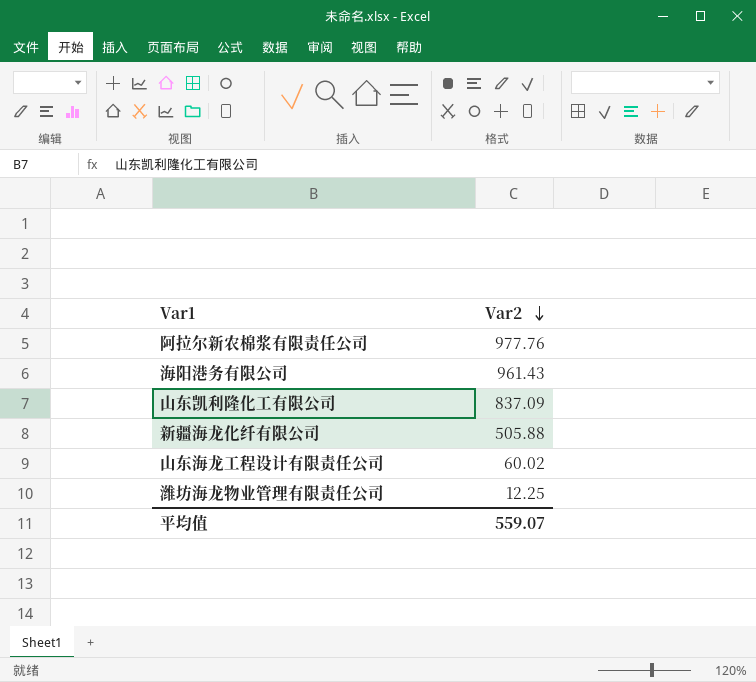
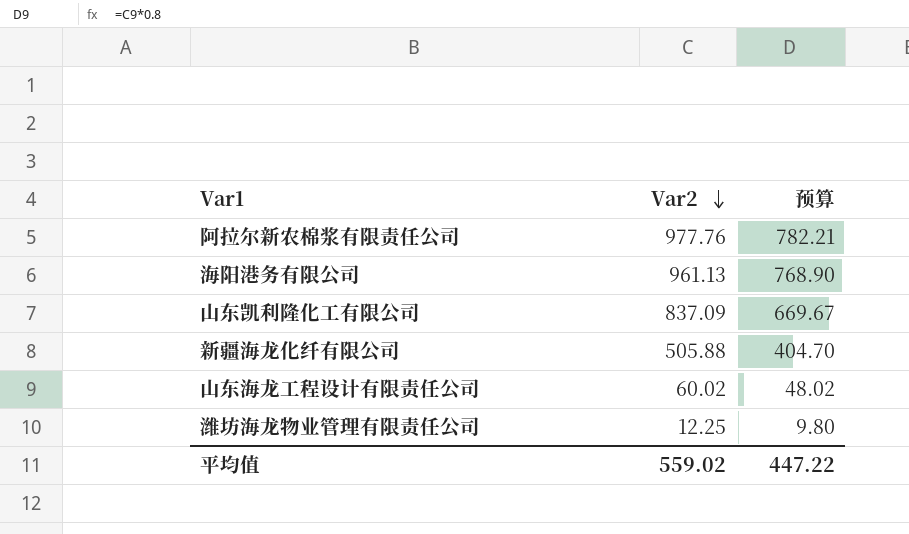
column 预算 | formula: none -> [Var2] * 0.8
海阳港务有限公司 | Var2: 961.43 -> 961.13
平均值 | Var2: 559.07 -> 559.02

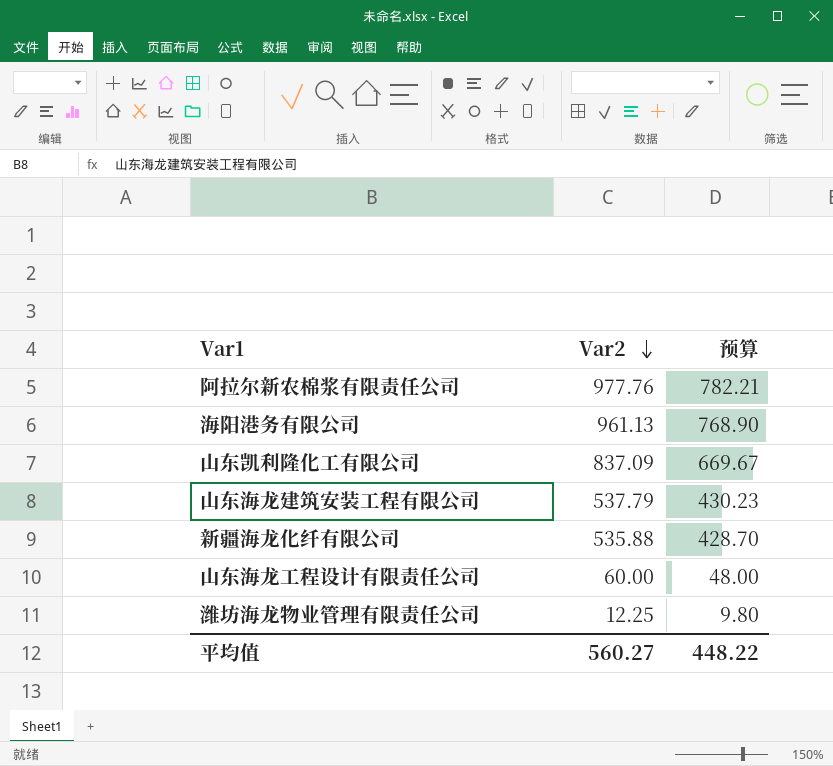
row 山东海龙建筑安装工程有限公司: none -> 537.79 | 430.23
新疆海龙化纤有限公司 | Var2: 505.88 -> 535.88
新疆海龙化纤有限公司 | 预算: 404.70 -> 428.70
山东海龙工程设计有限责任公司 | Var2: 60.02 -> 60.00
山东海龙工程设计有限责任公司 | 预算: 48.02 -> 48.00
平均值 | Var2: 559.02 -> 560.27
平均值 | 预算: 447.22 -> 448.22

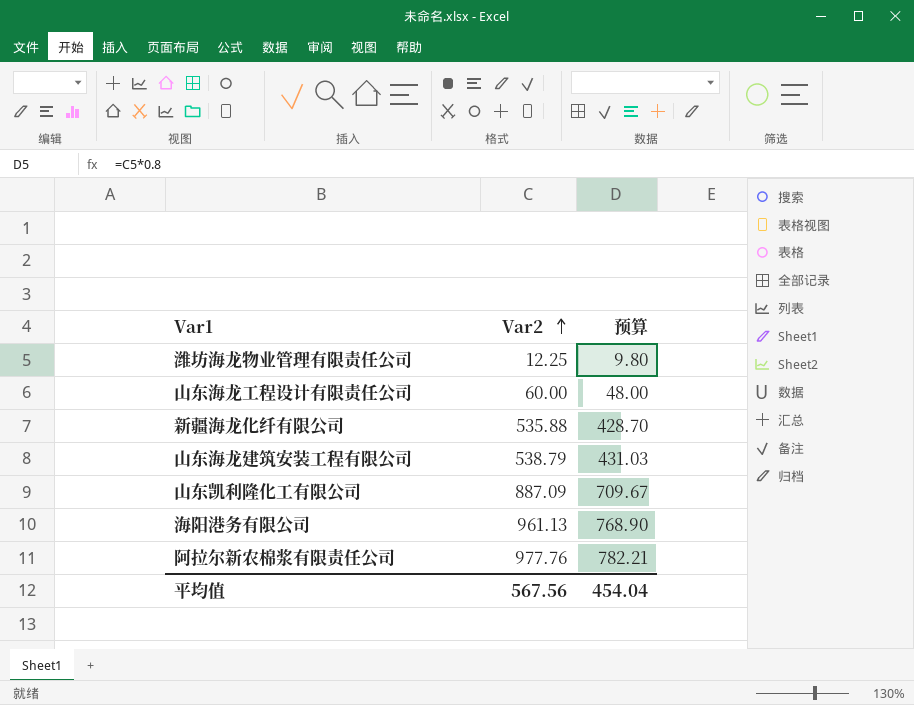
row order: Var2 descending -> Var2 ascending
山东海龙建筑安装工程有限公司 | Var2: 537.79 -> 538.79
山东海龙建筑安装工程有限公司 | 预算: 430.23 -> 431.03
山东凯利隆化工有限公司 | Var2: 837.09 -> 887.09
山东凯利隆化工有限公司 | 预算: 669.67 -> 709.67
平均值 | Var2: 560.27 -> 567.56
平均值 | 预算: 448.22 -> 454.04

